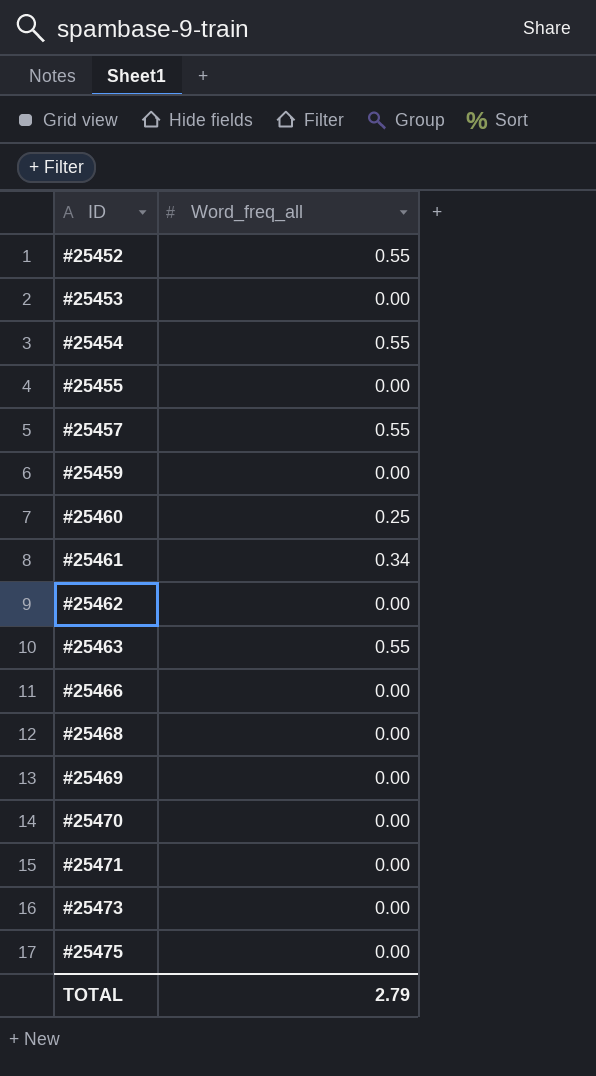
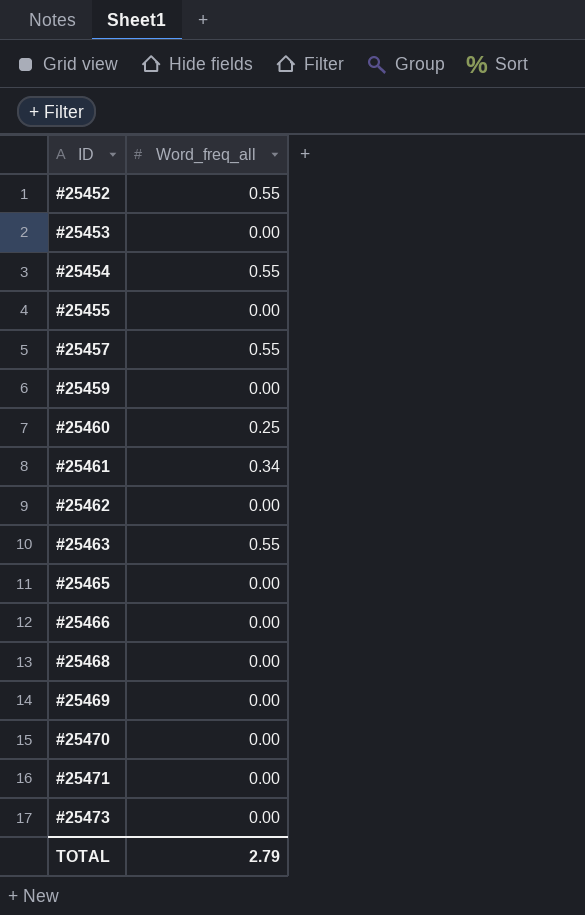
row #25475: 0.00 -> none
row #25465: none -> 0.00

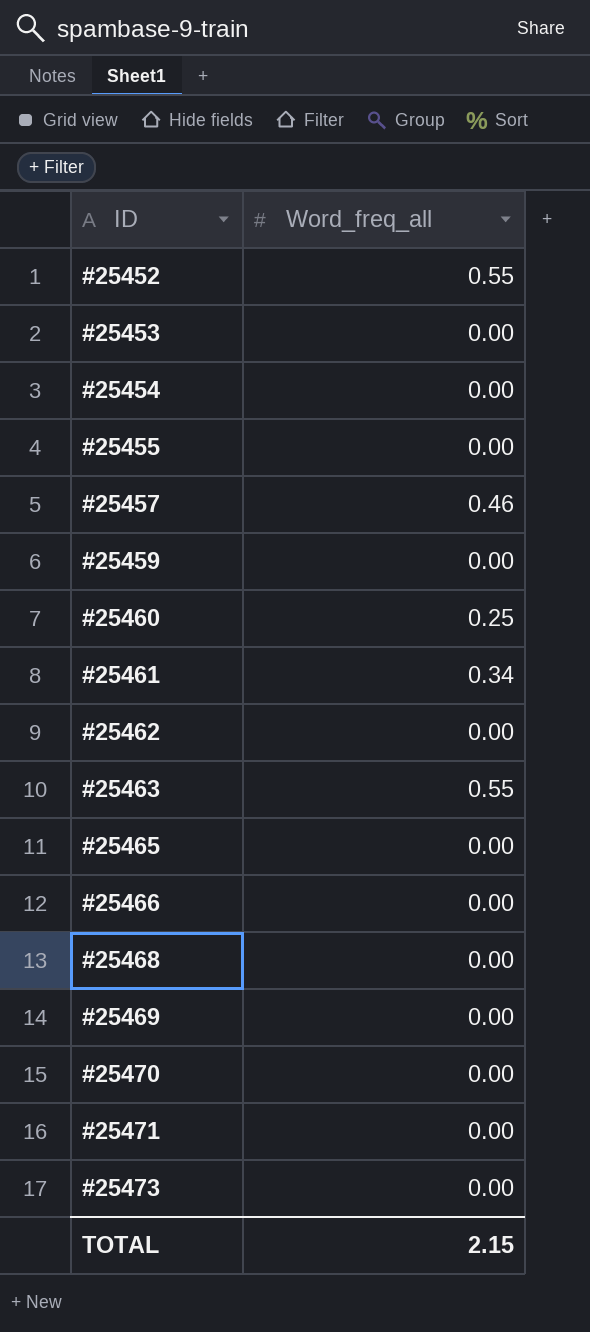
#25454 | Word_freq_all: 0.55 -> 0.00
#25457 | Word_freq_all: 0.55 -> 0.46
TOTAL | Word_freq_all: 2.79 -> 2.15

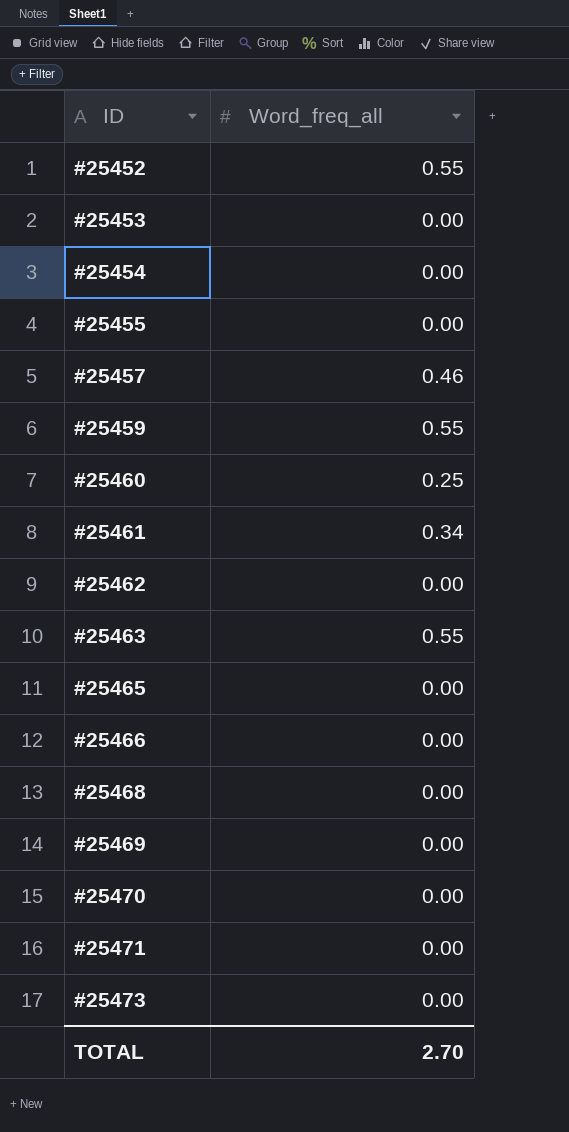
#25459 | Word_freq_all: 0.00 -> 0.55
TOTAL | Word_freq_all: 2.15 -> 2.70

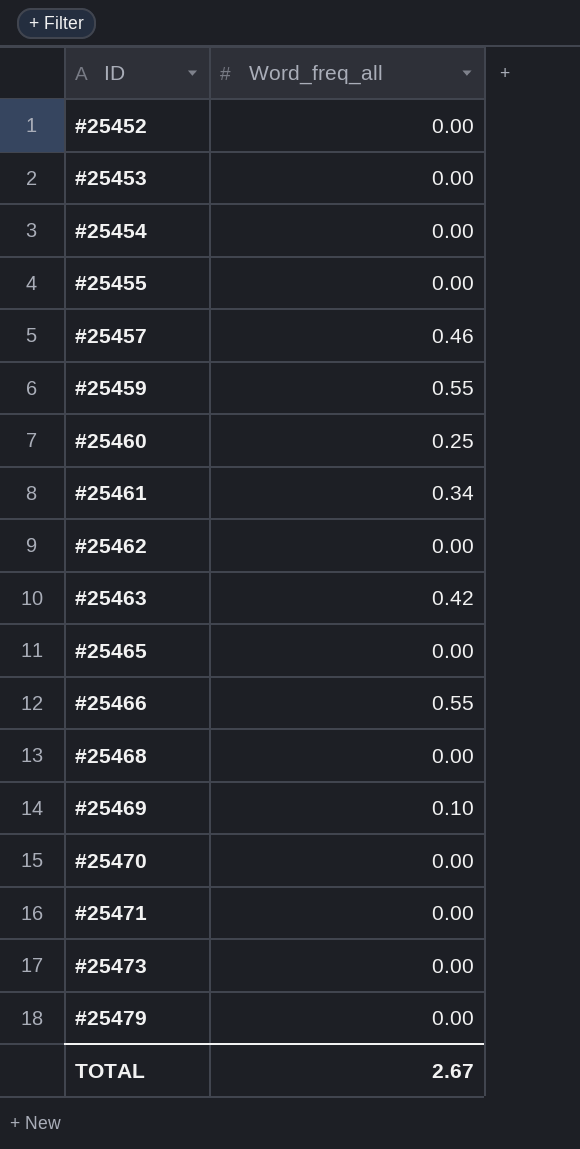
#25452 | Word_freq_all: 0.55 -> 0.00
#25463 | Word_freq_all: 0.55 -> 0.42
#25466 | Word_freq_all: 0.00 -> 0.55
#25469 | Word_freq_all: 0.00 -> 0.10
row #25479: none -> 0.00
TOTAL | Word_freq_all: 2.70 -> 2.67

